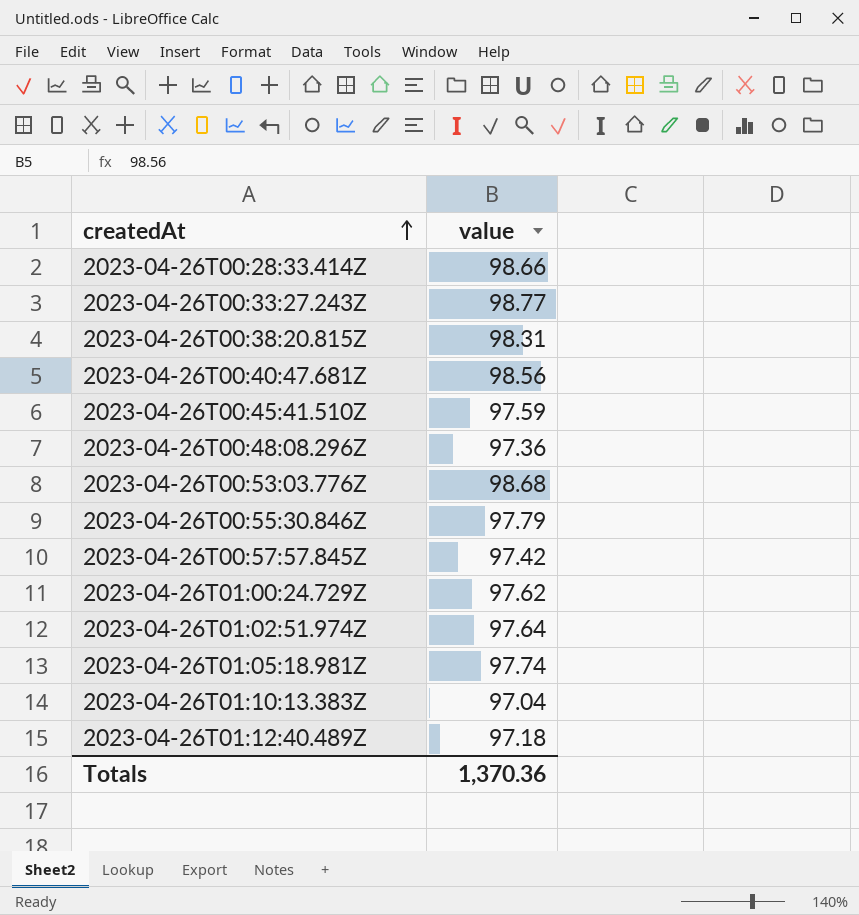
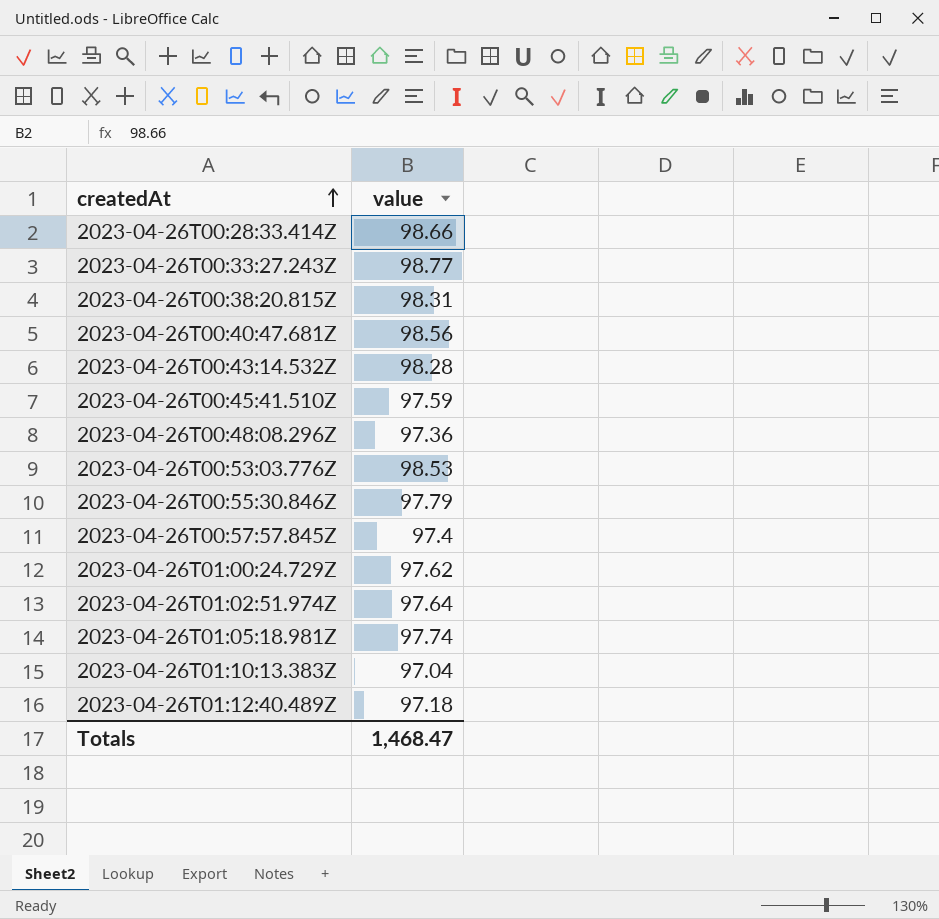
row 2023-04-26T00:43:14.532Z: none -> 98.28
2023-04-26T00:53:03.776Z | value: 98.68 -> 98.53
2023-04-26T00:57:57.845Z | value: 97.42 -> 97.4
Totals | value: 1,370.36 -> 1,468.47

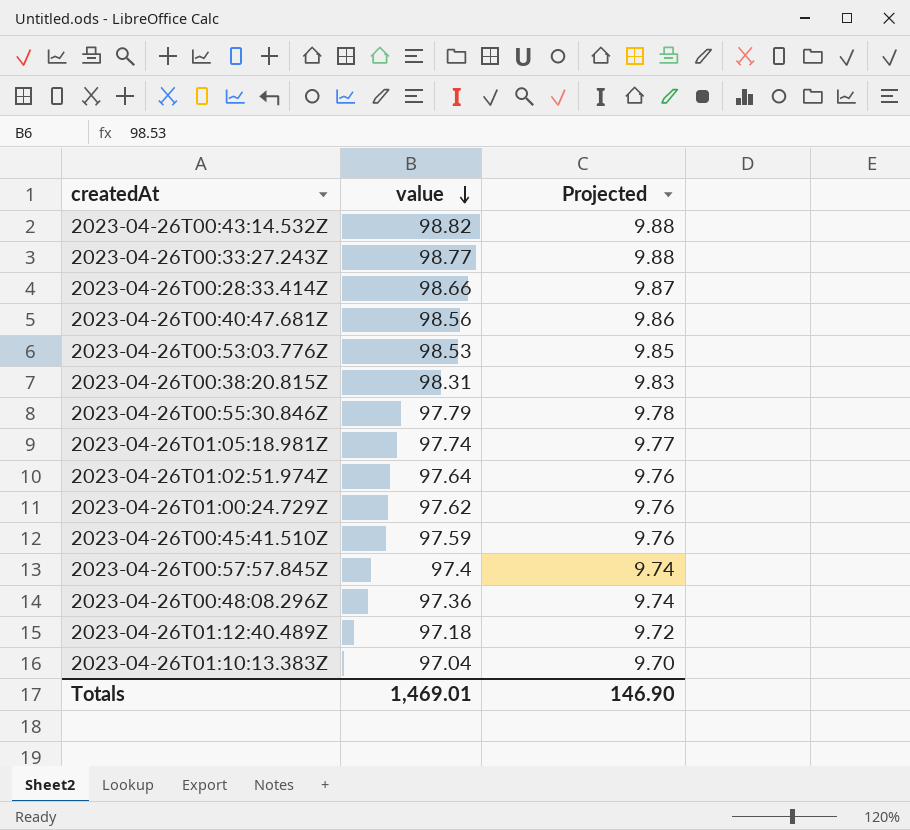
row order: createdAt ascending -> value descending
column Projected | formula: none -> [value] * 0.1
2023-04-26T00:43:14.532Z | value: 98.28 -> 98.82
Totals | value: 1,468.47 -> 1,469.01

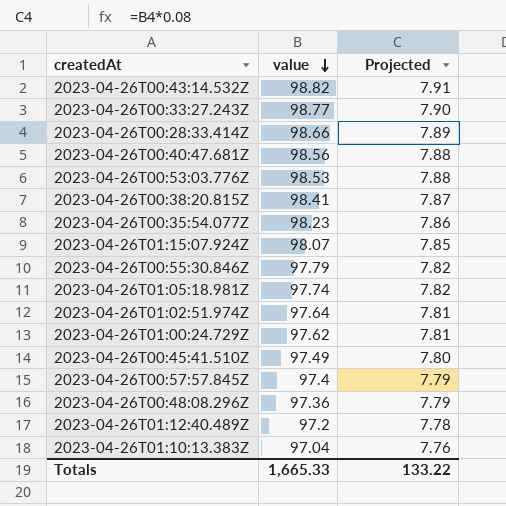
column Projected | formula: [value] * 0.1 -> [value] * 0.08
2023-04-26T00:38:20.815Z | value: 98.31 -> 98.41
row 2023-04-26T00:35:54.077Z: none -> 98.23 | 7.86
row 2023-04-26T01:15:07.924Z: none -> 98.07 | 7.85
2023-04-26T00:45:41.510Z | value: 97.59 -> 97.49
2023-04-26T01:12:40.489Z | value: 97.18 -> 97.2
Totals | value: 1,469.01 -> 1,665.33
Totals | Projected: 146.90 -> 133.22

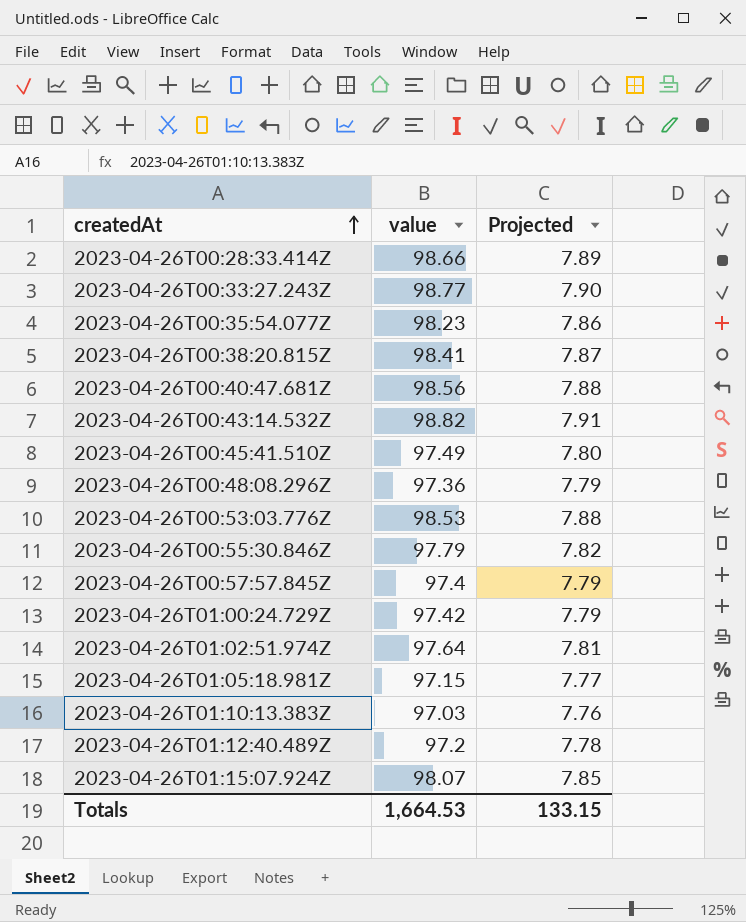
row order: value descending -> createdAt ascending
2023-04-26T01:00:24.729Z | value: 97.62 -> 97.42
2023-04-26T01:00:24.729Z | Projected: 7.81 -> 7.79
2023-04-26T01:05:18.981Z | value: 97.74 -> 97.15
2023-04-26T01:05:18.981Z | Projected: 7.82 -> 7.77
2023-04-26T01:10:13.383Z | value: 97.04 -> 97.03
Totals | value: 1,665.33 -> 1,664.53
Totals | Projected: 133.22 -> 133.15

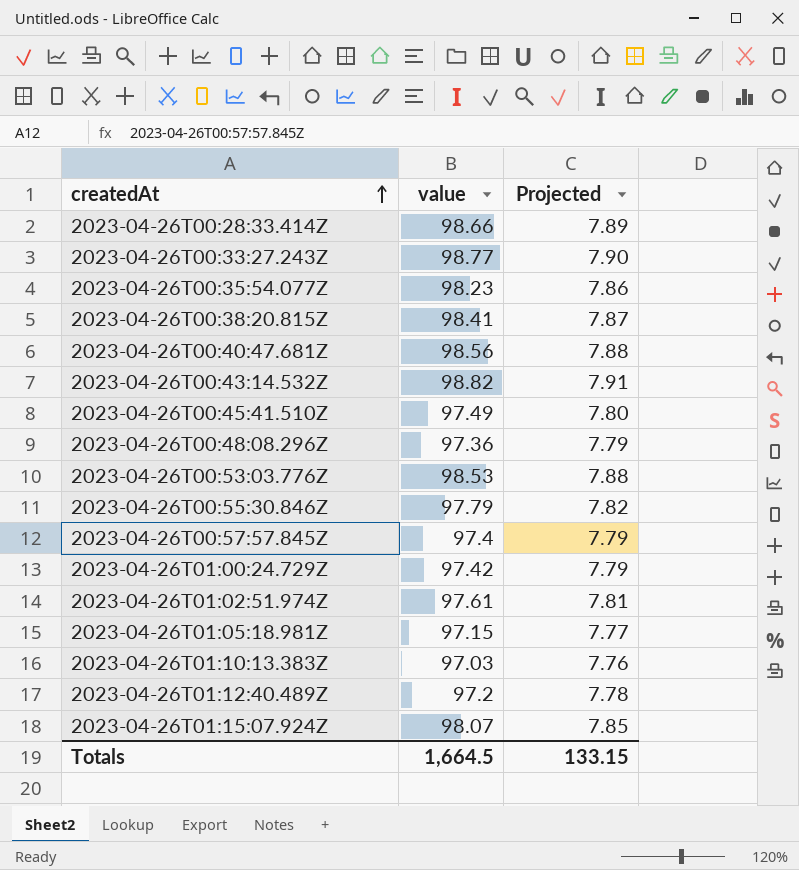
2023-04-26T01:02:51.974Z | value: 97.64 -> 97.61
Totals | value: 1,664.53 -> 1,664.5

